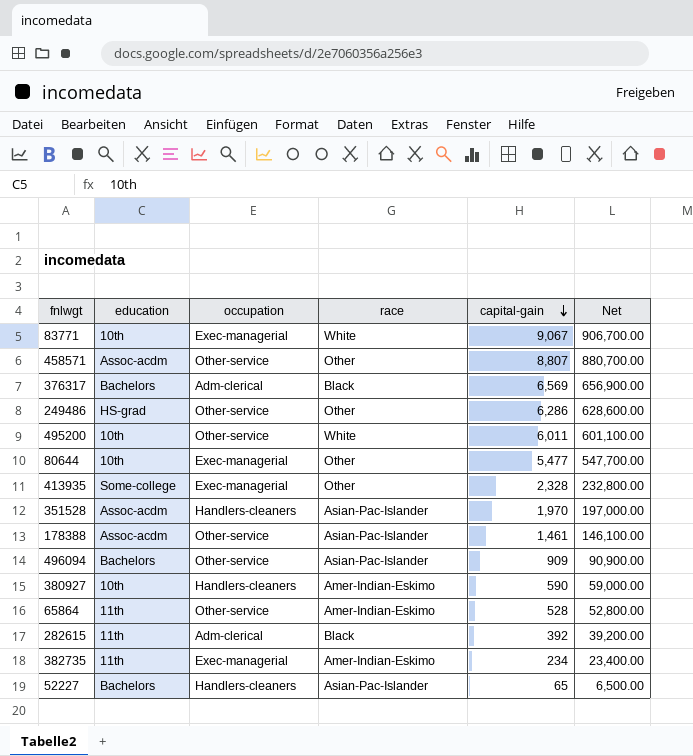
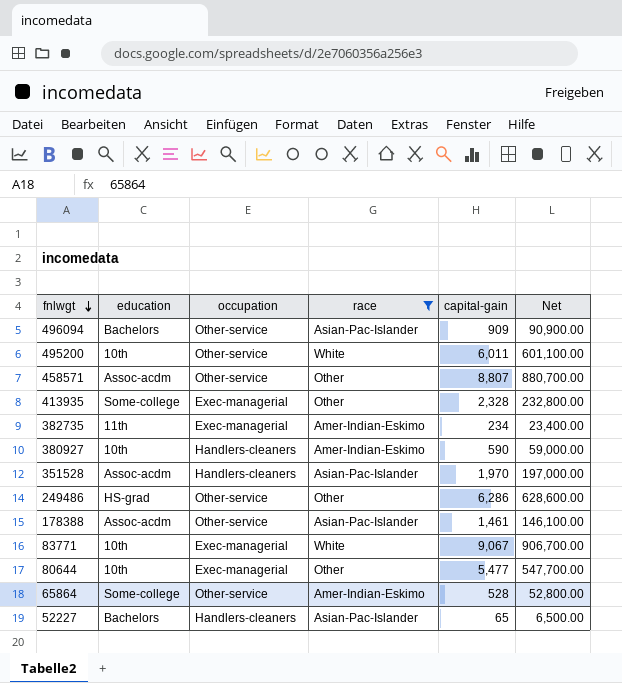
filter: none -> race != Black
row order: capital-gain descending -> fnlwgt descending
65864 | education: 11th -> Some-college

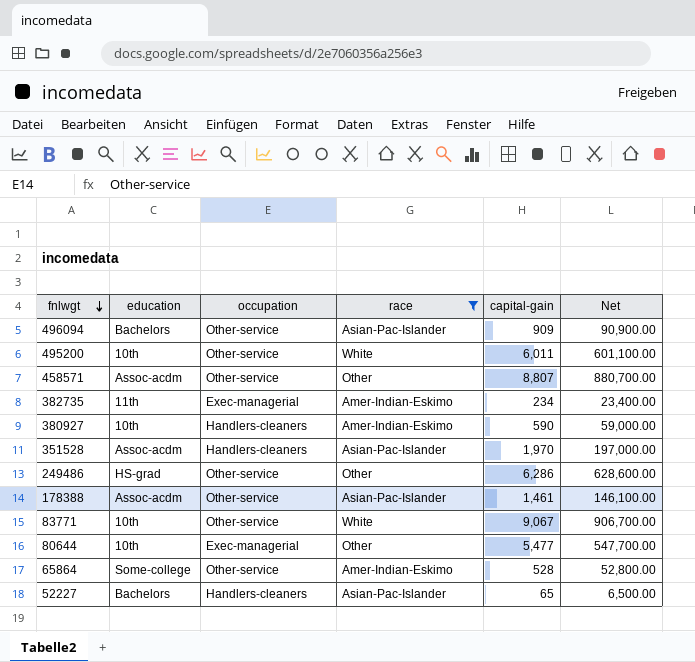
row 413935: Some-college | Exec-managerial | Other | 2,328 | 232,800.00 -> none
83771 | occupation: Exec-managerial -> Other-service

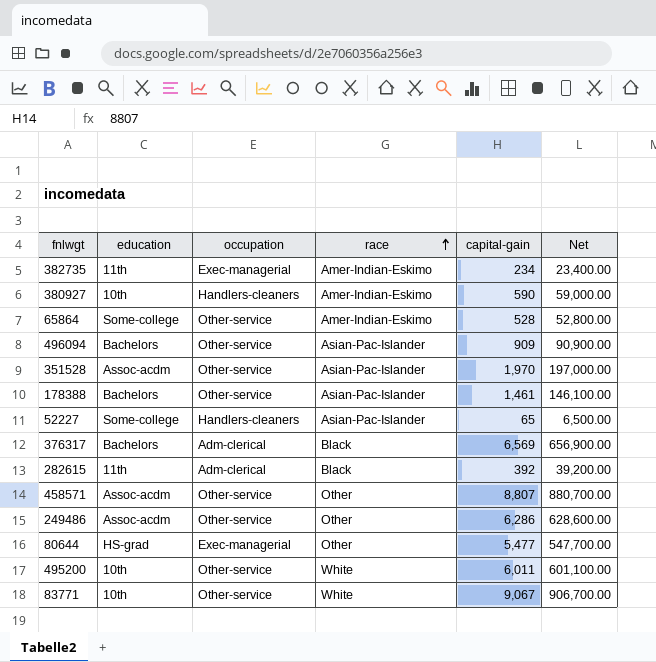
filter: race != Black -> none
row order: fnlwgt descending -> race ascending
351528 | occupation: Handlers-cleaners -> Other-service
178388 | education: Assoc-acdm -> Bachelors
52227 | education: Bachelors -> Some-college
249486 | education: HS-grad -> Assoc-acdm
80644 | education: 10th -> HS-grad

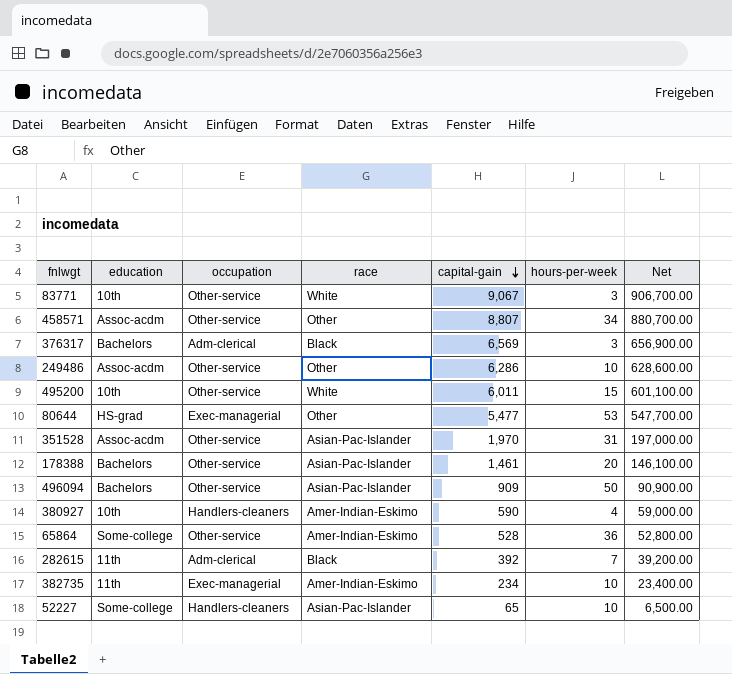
row order: race ascending -> capital-gain descending
column hours-per-week | position: none -> 6

